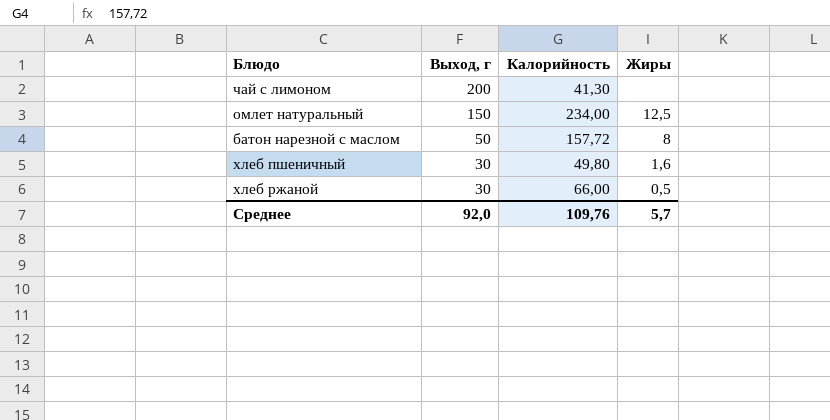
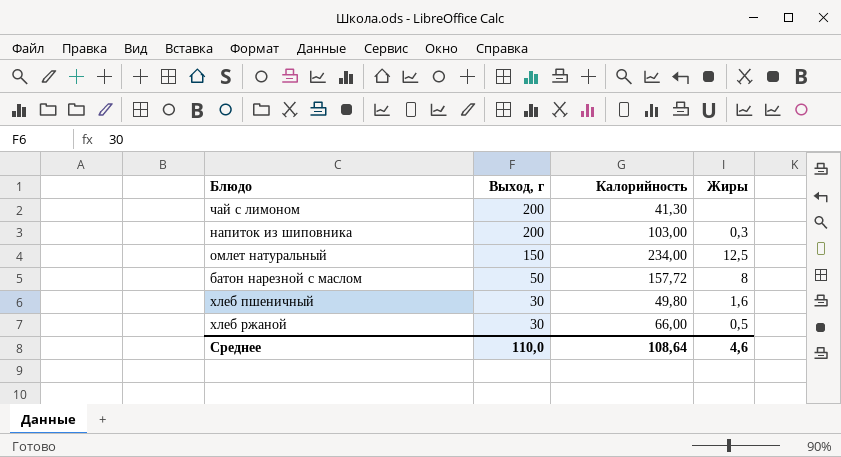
row напиток из шиповника: none -> 200 | 103,00 | 0,3
Среднее | Выход, г: 92,0 -> 110,0
Среднее | Калорийность: 109,76 -> 108,64
Среднее | Жиры: 5,7 -> 4,6

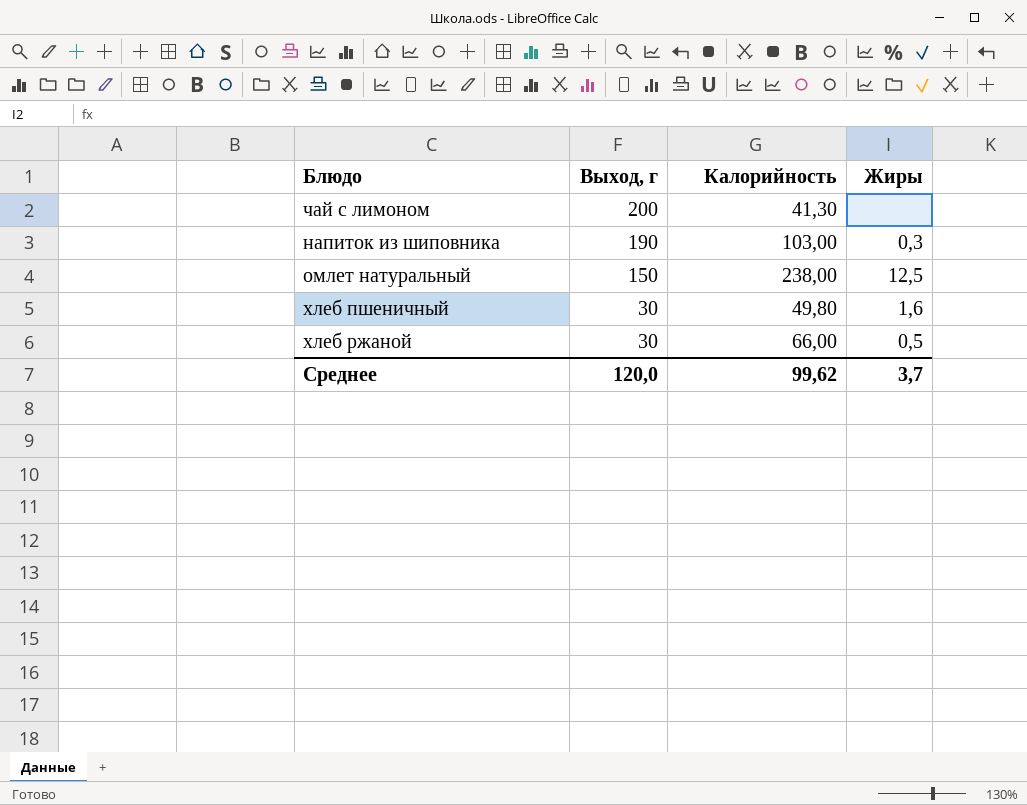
row батон нарезной с маслом: 50 | 157,72 | 8 -> none
напиток из шиповника | Выход, г: 200 -> 190
омлет натуральный | Калорийность: 234,00 -> 238,00
Среднее | Выход, г: 110,0 -> 120,0
Среднее | Калорийность: 108,64 -> 99,62
Среднее | Жиры: 4,6 -> 3,7

